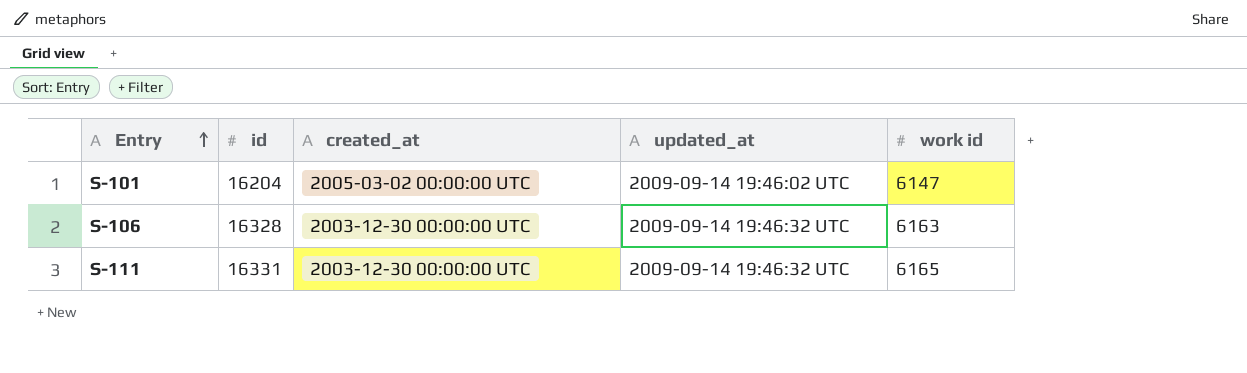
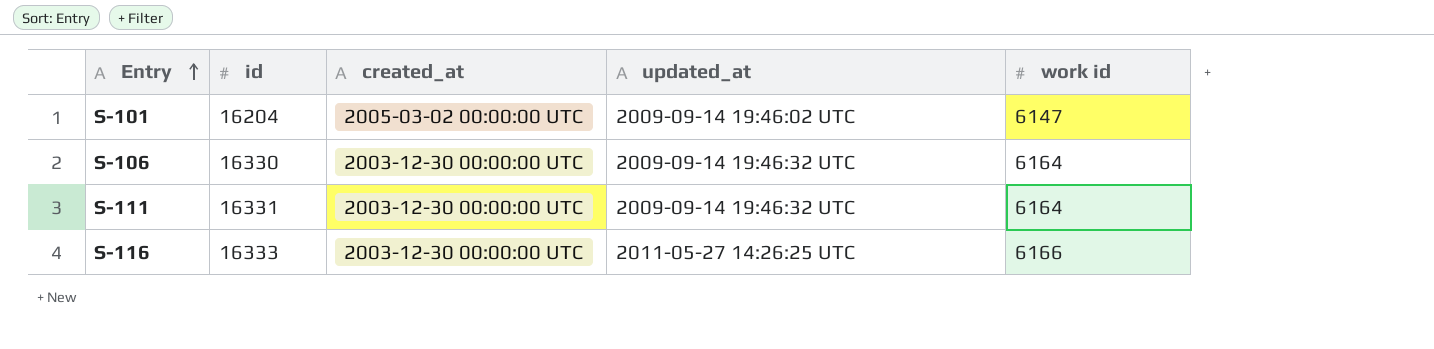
S-106 | id: 16328 -> 16330
S-106 | work id: 6163 -> 6164
S-111 | work id: 6165 -> 6164
row S-116: none -> 16333 | 2003-12-30 00:00:00 UTC | 2011-05-27 14:26:25 UTC | 6166

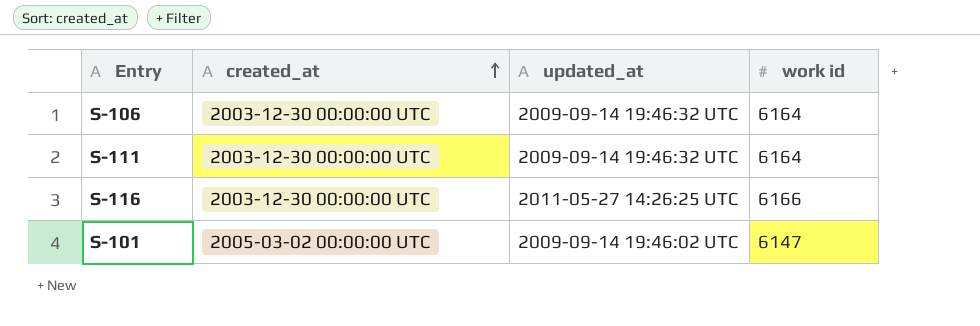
row order: Entry ascending -> created_at ascending
column id | position: 2 -> none

